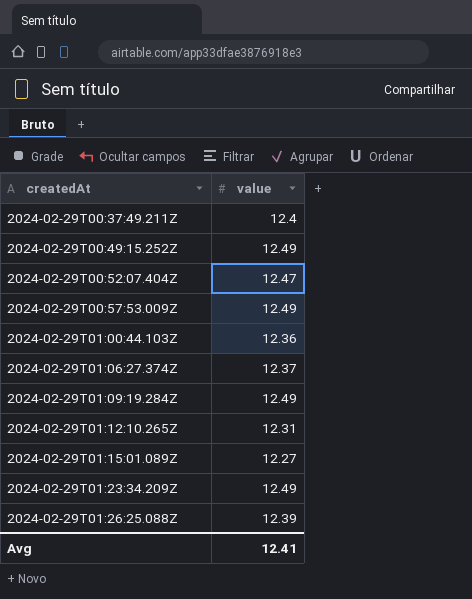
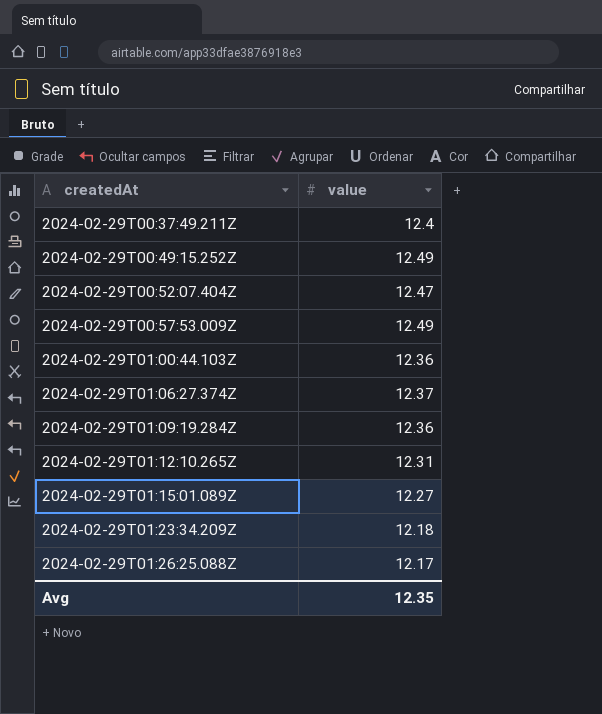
2024-02-29T01:09:19.284Z | value: 12.49 -> 12.36
2024-02-29T01:23:34.209Z | value: 12.49 -> 12.18
2024-02-29T01:26:25.088Z | value: 12.39 -> 12.17
Avg | value: 12.41 -> 12.35

